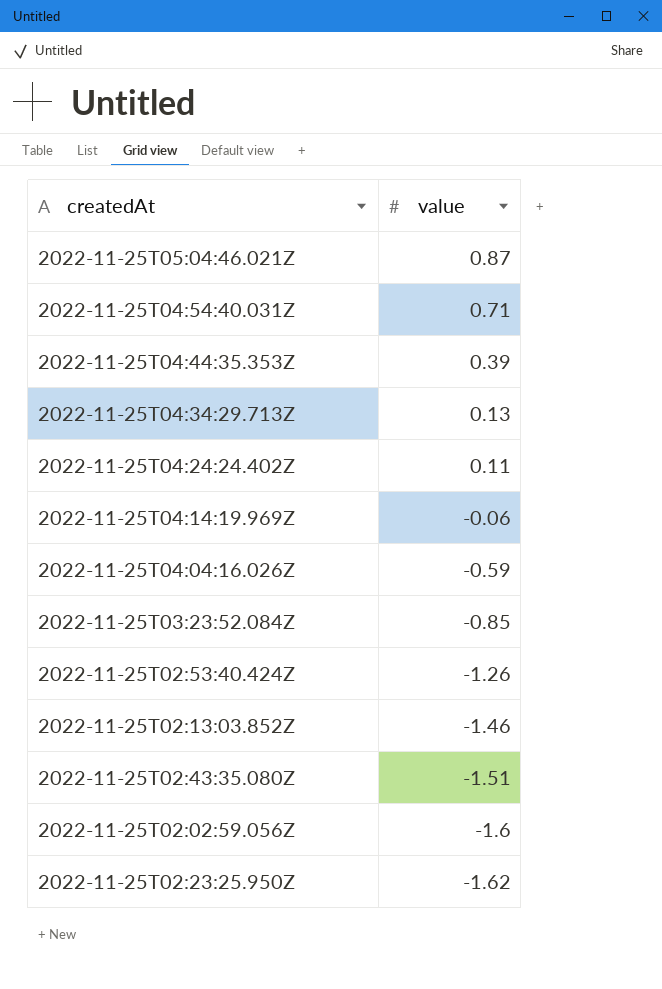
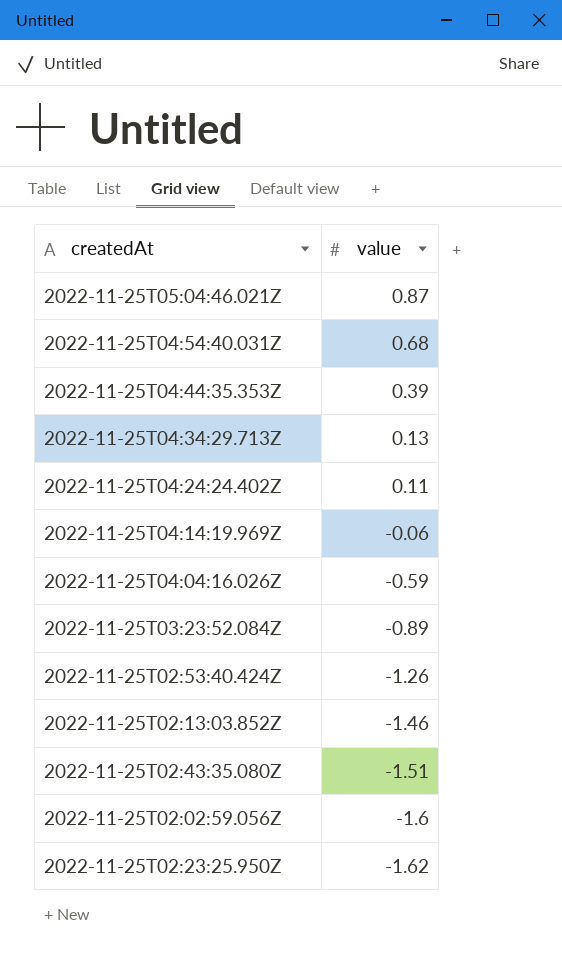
2022-11-25T04:54:40.031Z | value: 0.71 -> 0.68
2022-11-25T03:23:52.084Z | value: -0.85 -> -0.89

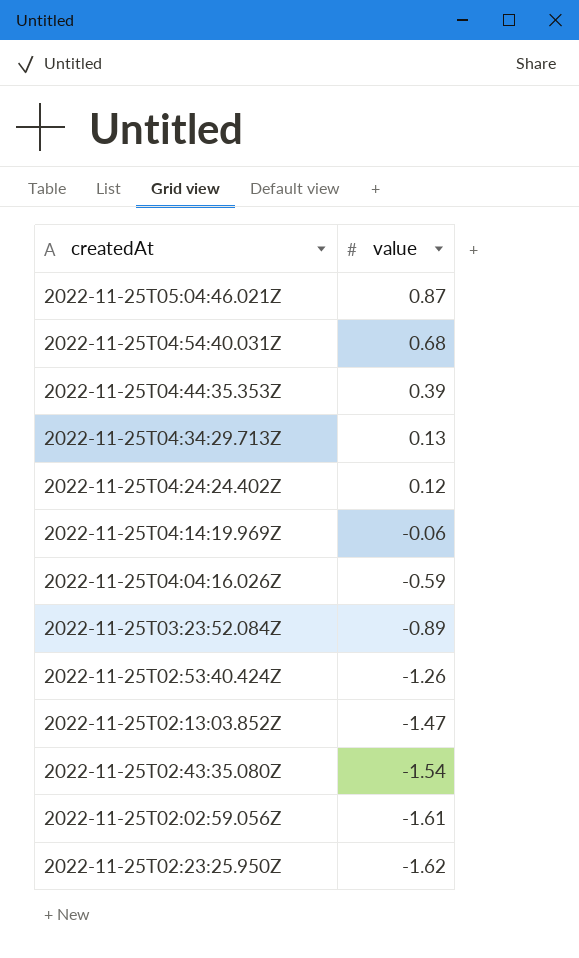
2022-11-25T04:24:24.402Z | value: 0.11 -> 0.12
2022-11-25T02:13:03.852Z | value: -1.46 -> -1.47
2022-11-25T02:43:35.080Z | value: -1.51 -> -1.54
2022-11-25T02:02:59.056Z | value: -1.6 -> -1.61

